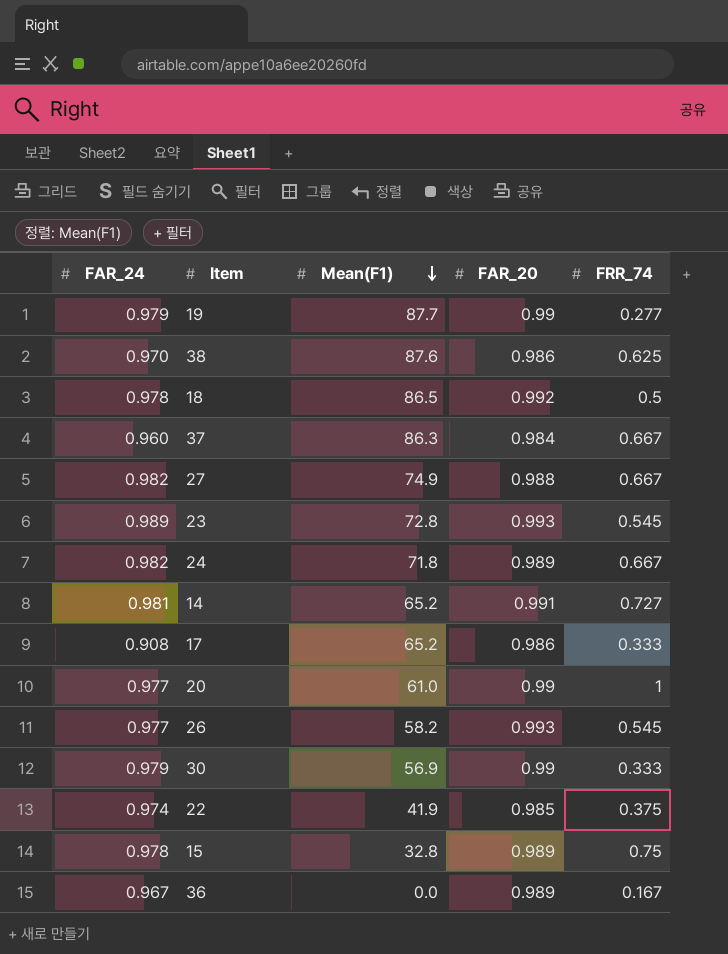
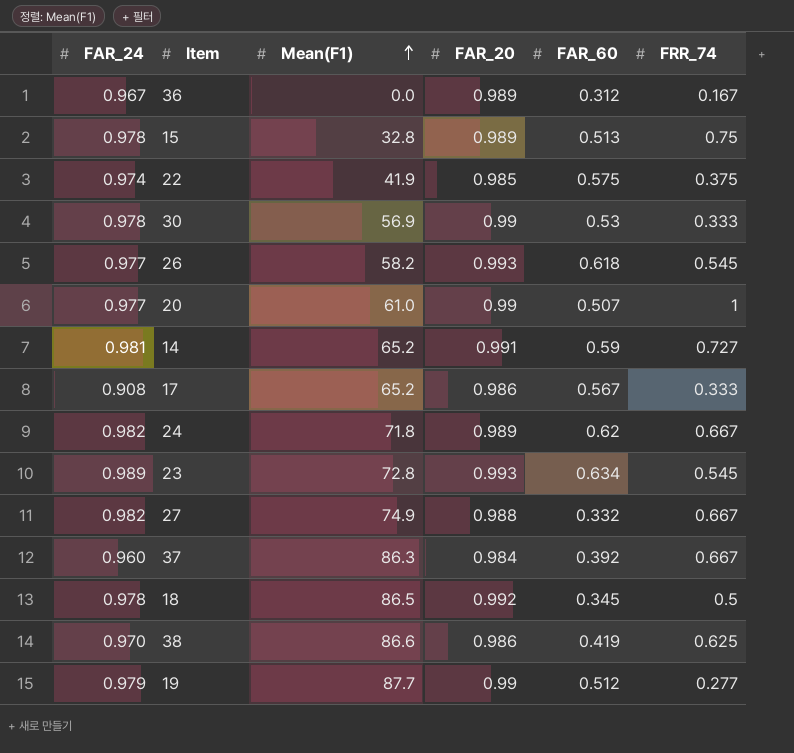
row order: Mean(F1) descending -> Mean(F1) ascending
column FAR_60 | position: none -> 5
30 | FAR_24: 0.979 -> 0.978
38 | Mean(F1): 87.6 -> 86.6

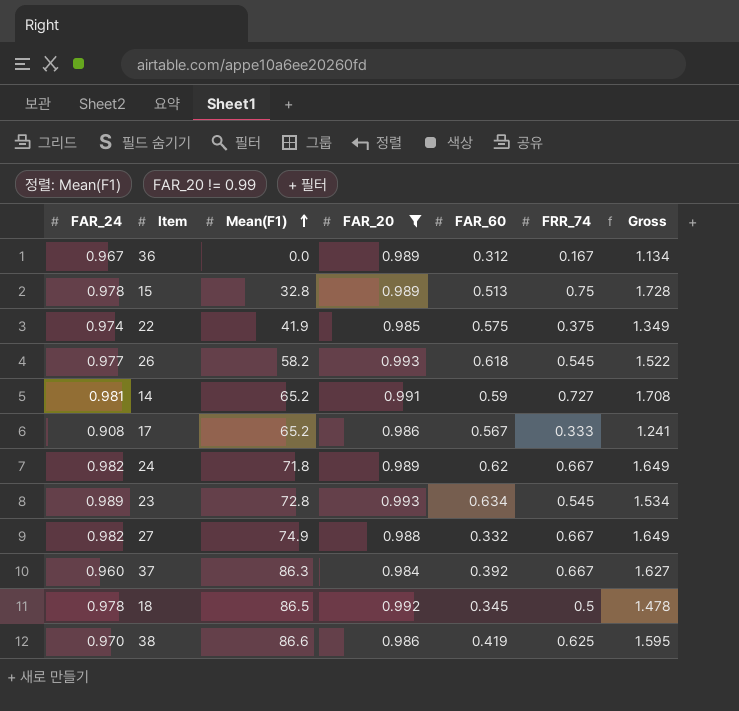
filter: none -> FAR_20 != 0.99
column Gross | formula: none -> [FAR_24] + [FRR_74]

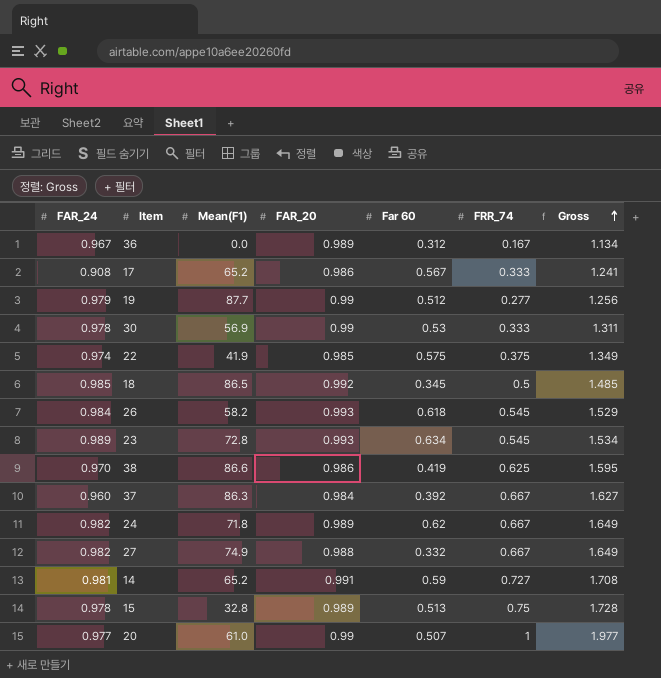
filter: FAR_20 != 0.99 -> none
row order: Mean(F1) ascending -> Gross ascending
column name: FAR_60 -> Far 60
18 | FAR_24: 0.978 -> 0.985
18 | Gross: 1.478 -> 1.485
26 | FAR_24: 0.977 -> 0.984
26 | Gross: 1.522 -> 1.529

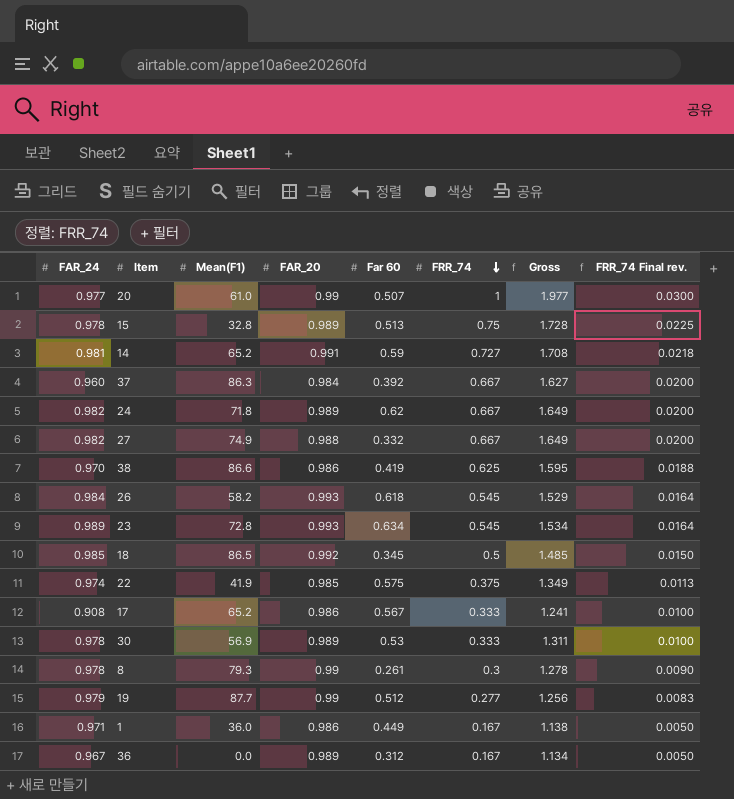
row order: Gross ascending -> FRR_74 descending
column FRR_74 Final rev. | formula: none -> [FRR_74] * 0.03
30 | FAR_20: 0.99 -> 0.989
row 8: none -> 0.978 | 79.3 | 0.99 | 0.261 | 0.3 | 1.278 | 0.0090
row 1: none -> 0.971 | 36.0 | 0.986 | 0.449 | 0.167 | 1.138 | 0.0050

